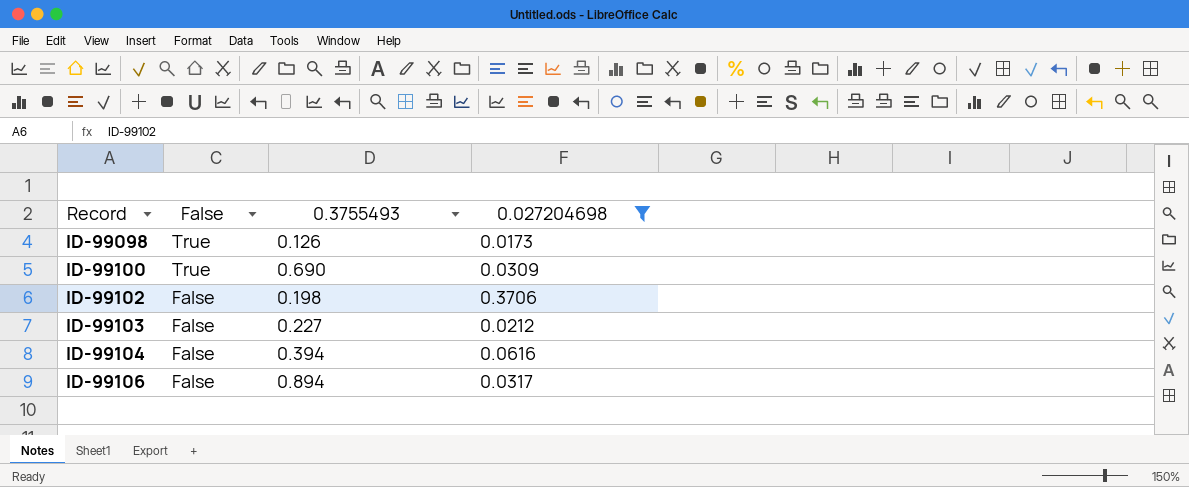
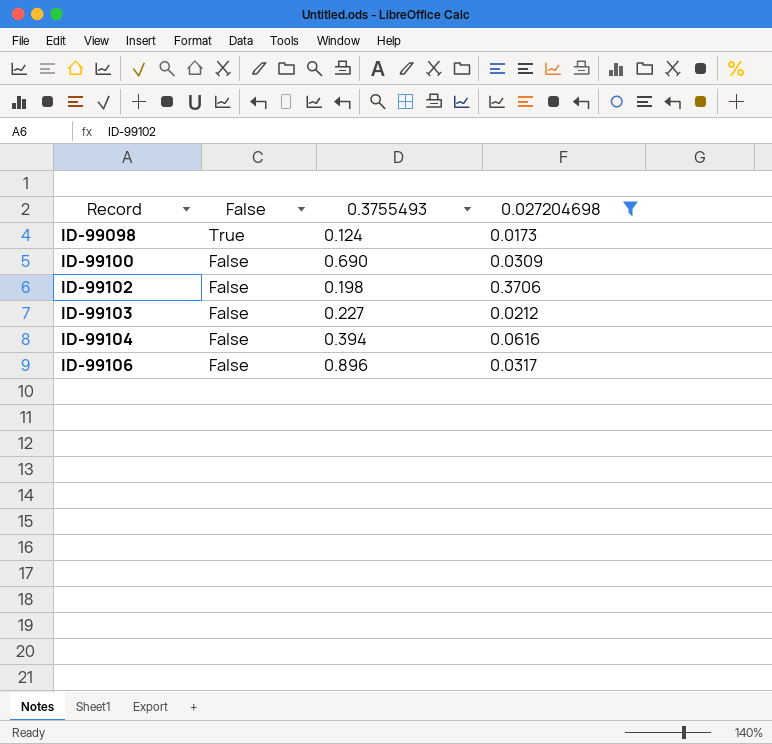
ID-99098 | 0.3755493: 0.126 -> 0.124
ID-99100 | False: True -> False
ID-99106 | 0.3755493: 0.894 -> 0.896

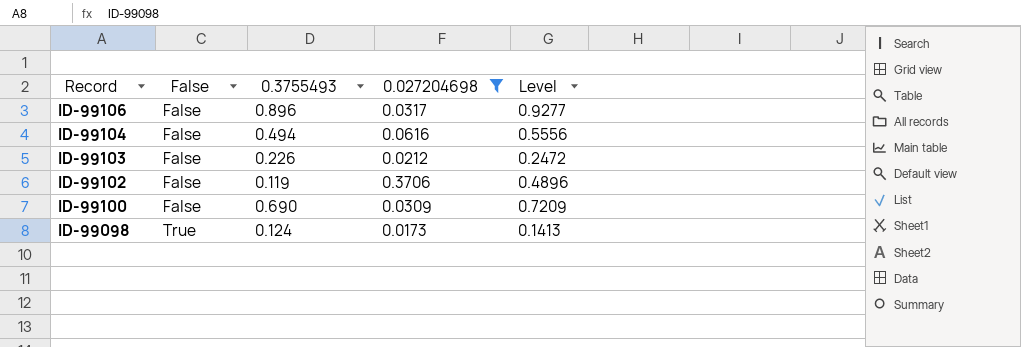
row order: Record ascending -> Record descending
column Level | formula: none -> [0.3755493] + [0.027204698]
ID-99104 | 0.3755493: 0.394 -> 0.494
ID-99103 | 0.3755493: 0.227 -> 0.226
ID-99102 | 0.3755493: 0.198 -> 0.119

